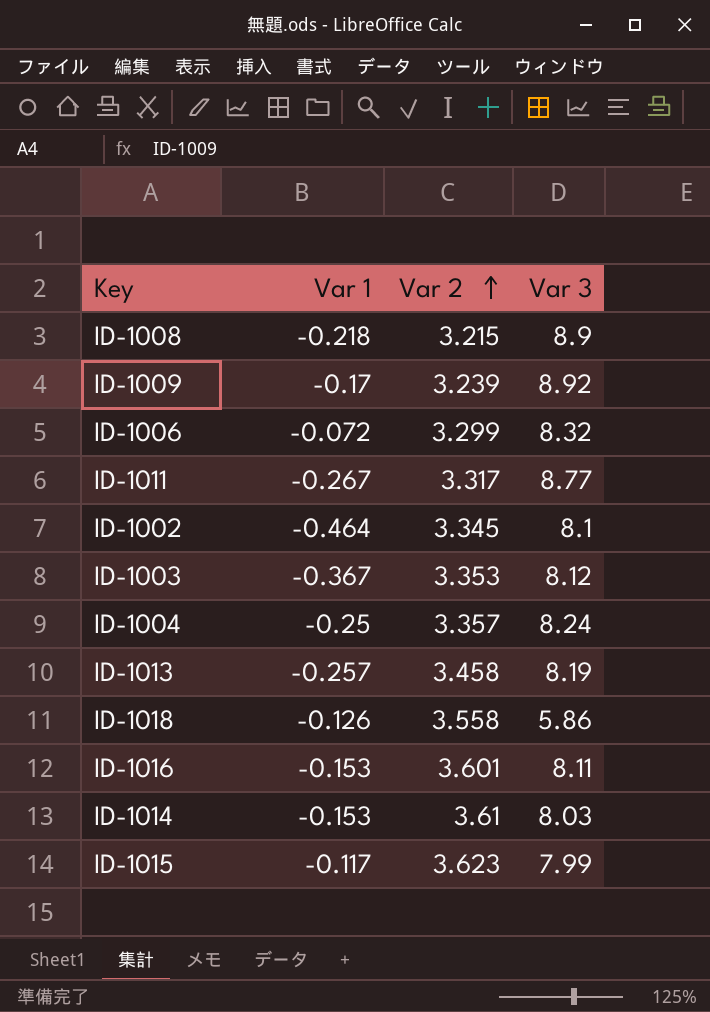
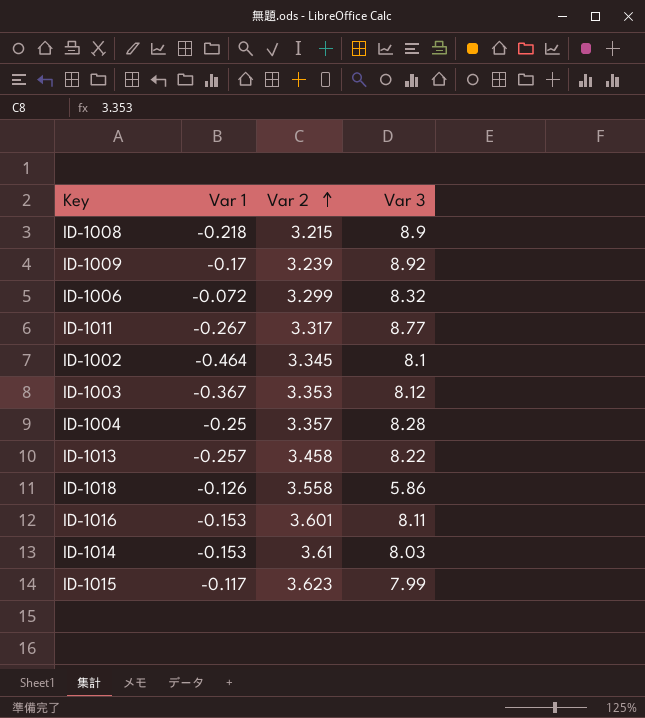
ID-1004 | Var 3: 8.24 -> 8.28
ID-1013 | Var 3: 8.19 -> 8.22

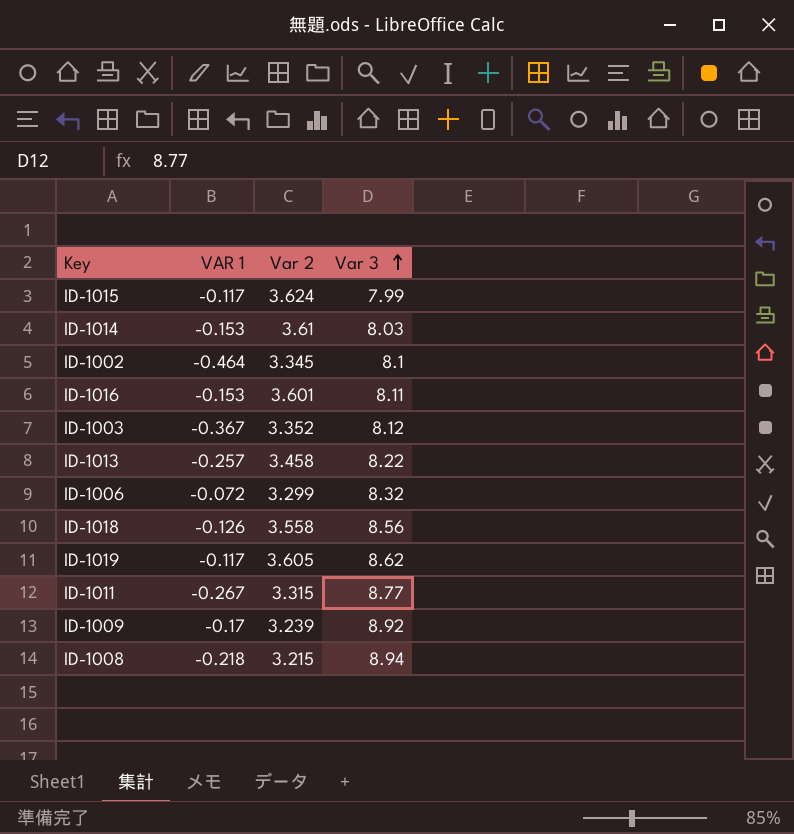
row order: Var 2 ascending -> Var 3 ascending
column name: Var 1 -> VAR 1
row ID-1004: -0.25 | 3.357 | 8.28 -> none
ID-1015 | Var 2: 3.623 -> 3.624
ID-1003 | Var 2: 3.353 -> 3.352
ID-1018 | Var 3: 5.86 -> 8.56
row ID-1019: none -> -0.117 | 3.605 | 8.62
ID-1011 | Var 2: 3.317 -> 3.315
ID-1008 | Var 3: 8.9 -> 8.94

